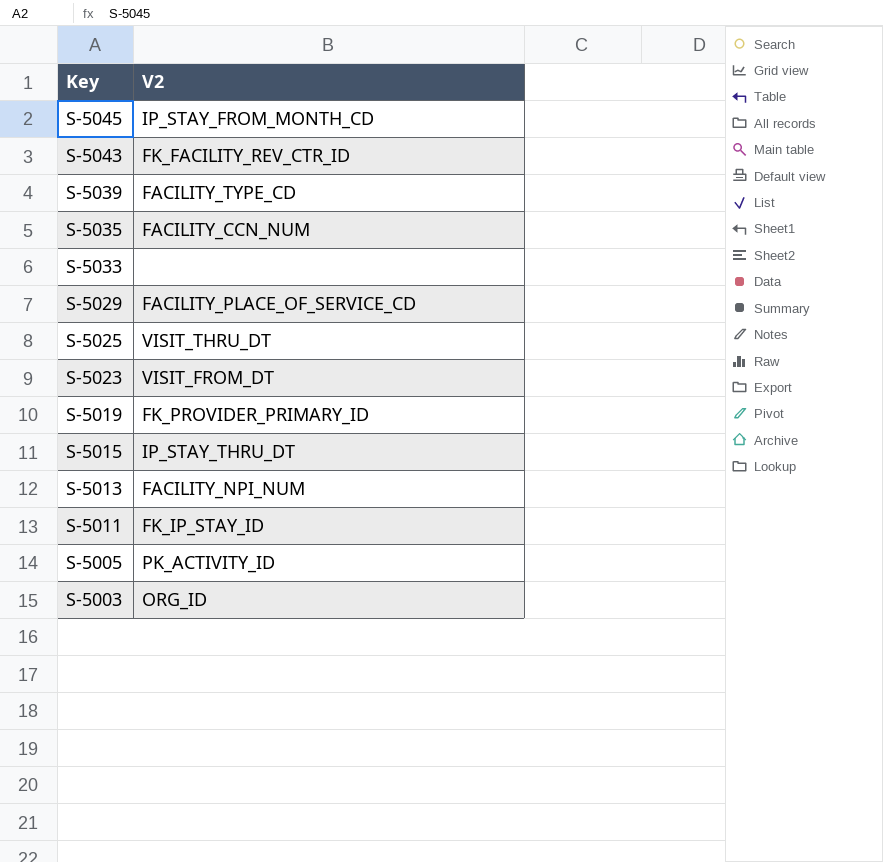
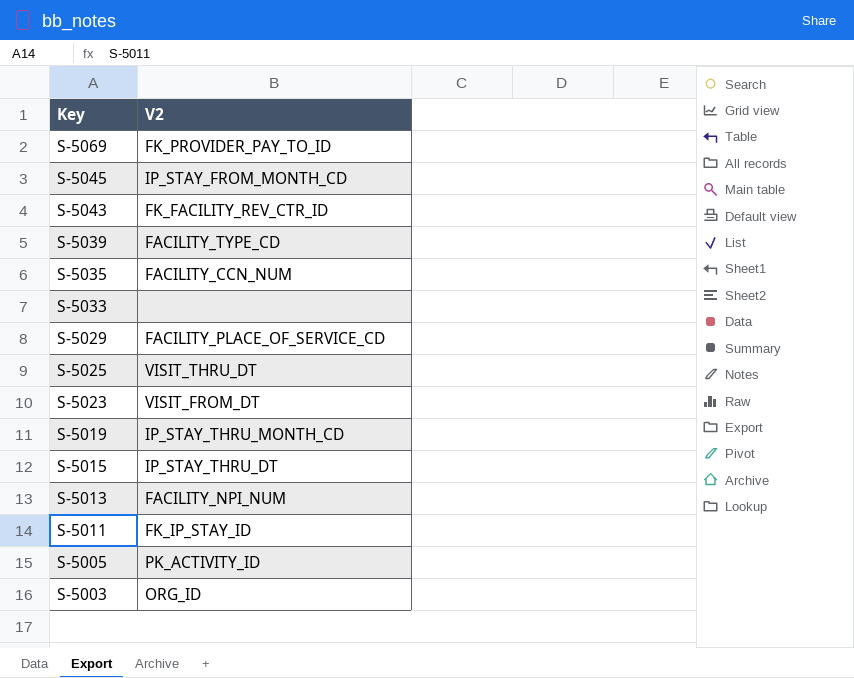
row S-5069: none -> FK_PROVIDER_PAY_TO_ID
S-5019 | V2: FK_PROVIDER_PRIMARY_ID -> IP_STAY_THRU_MONTH_CD

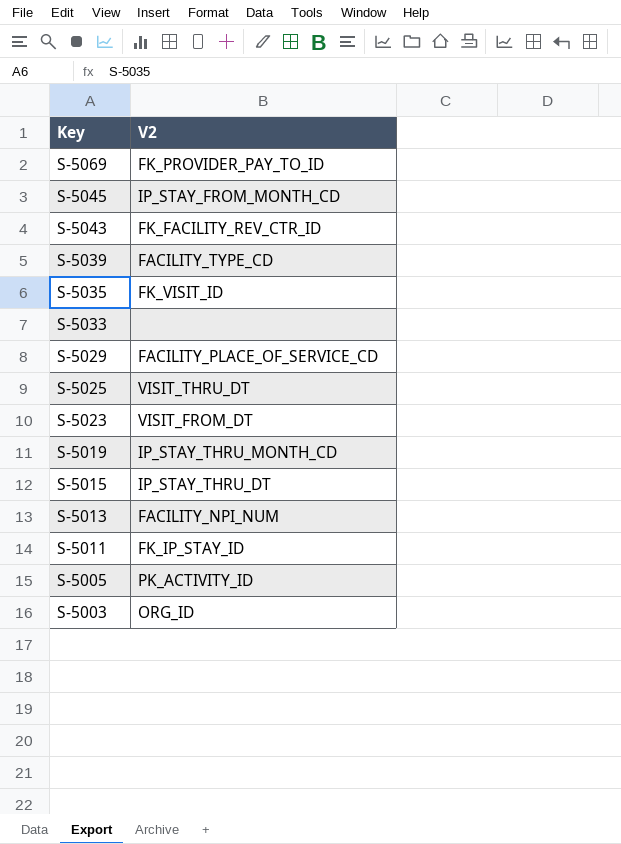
S-5035 | V2: FACILITY_CCN_NUM -> FK_VISIT_ID

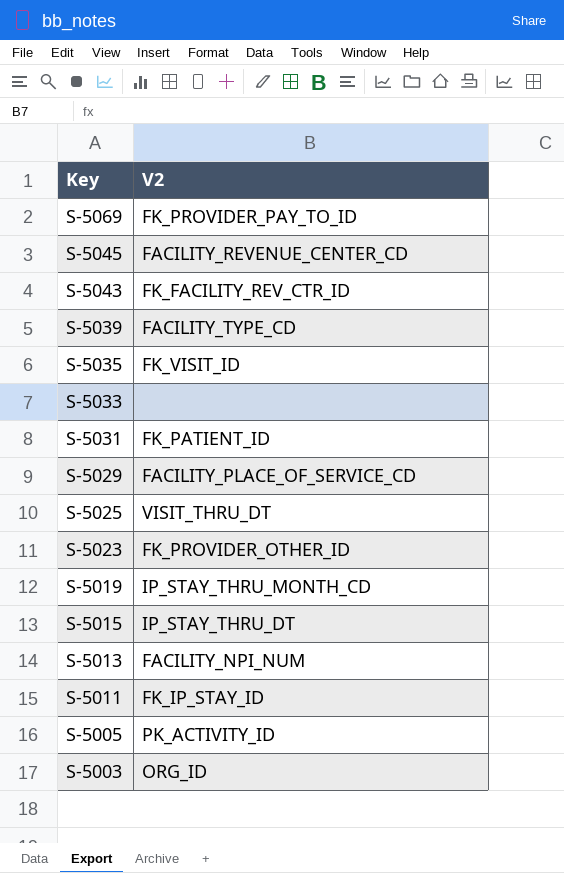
S-5045 | V2: IP_STAY_FROM_MONTH_CD -> FACILITY_REVENUE_CENTER_CD
row S-5031: none -> FK_PATIENT_ID
S-5023 | V2: VISIT_FROM_DT -> FK_PROVIDER_OTHER_ID

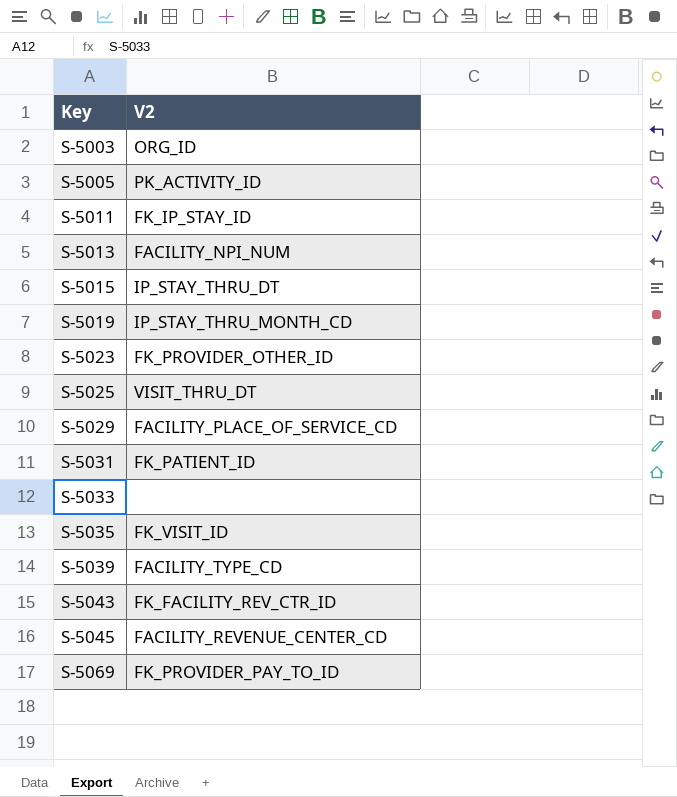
row order: Key descending -> Key ascending

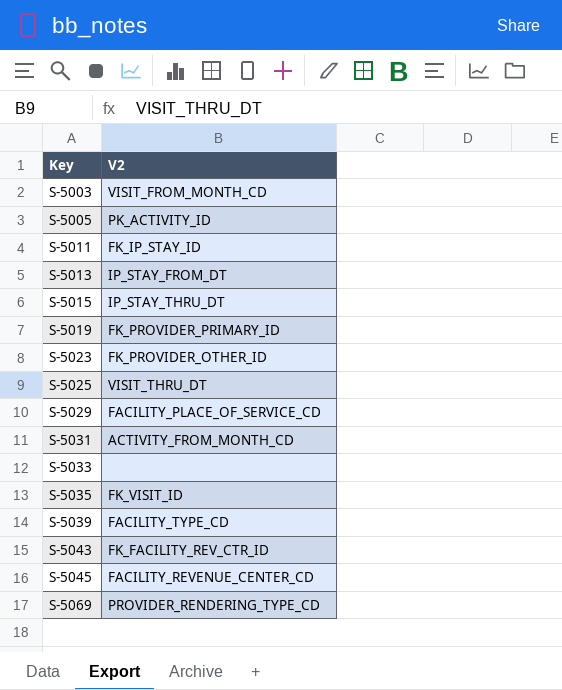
S-5003 | V2: ORG_ID -> VISIT_FROM_MONTH_CD
S-5013 | V2: FACILITY_NPI_NUM -> IP_STAY_FROM_DT
S-5019 | V2: IP_STAY_THRU_MONTH_CD -> FK_PROVIDER_PRIMARY_ID
S-5031 | V2: FK_PATIENT_ID -> ACTIVITY_FROM_MONTH_CD
S-5069 | V2: FK_PROVIDER_PAY_TO_ID -> PROVIDER_RENDERING_TYPE_CD

